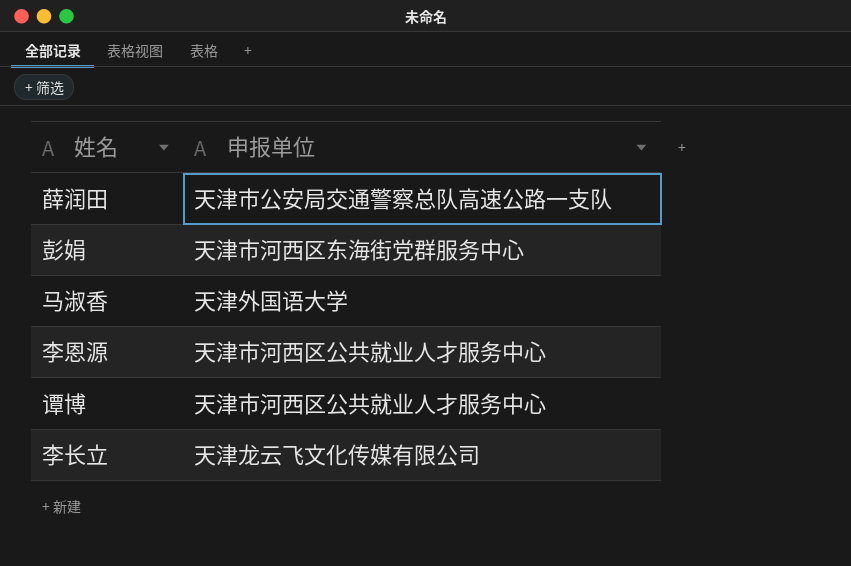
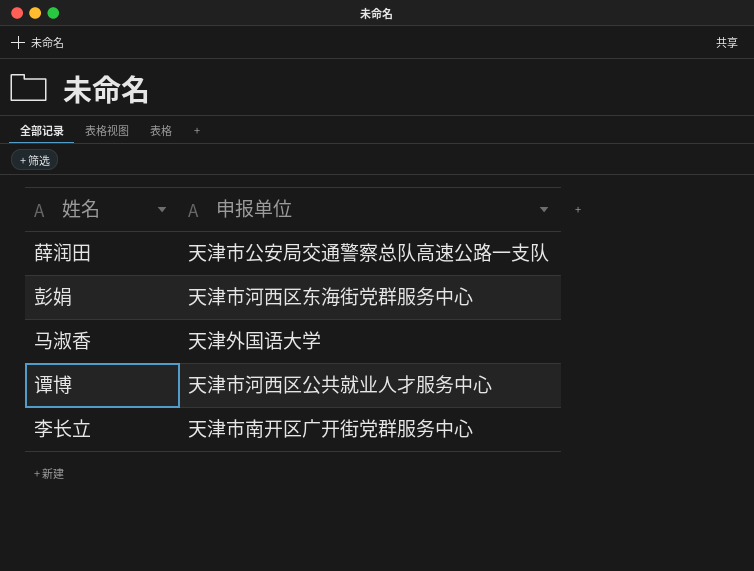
row 李恩源: 天津市河西区公共就业人才服务中心 -> none
李长立 | 申报单位: 天津龙云飞文化传媒有限公司 -> 天津市南开区广开街党群服务中心

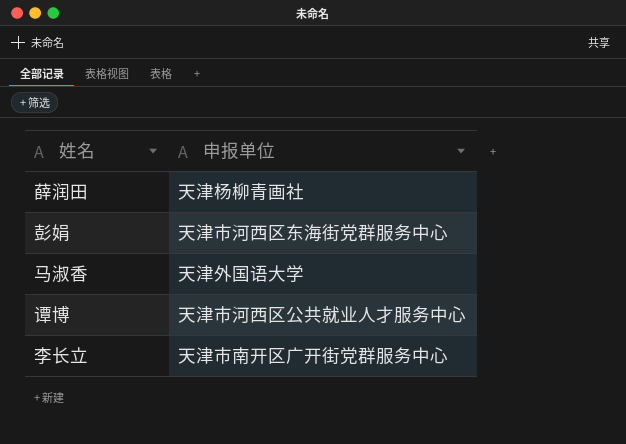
薛润田 | 申报单位: 天津市公安局交通警察总队高速公路一支队 -> 天津杨柳青画社

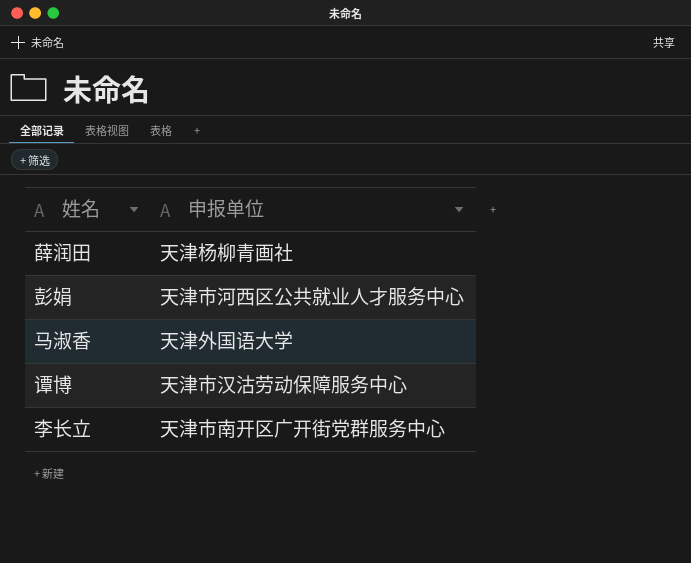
彭娟 | 申报单位: 天津市河西区东海街党群服务中心 -> 天津市河西区公共就业人才服务中心
谭博 | 申报单位: 天津市河西区公共就业人才服务中心 -> 天津市汉沽劳动保障服务中心

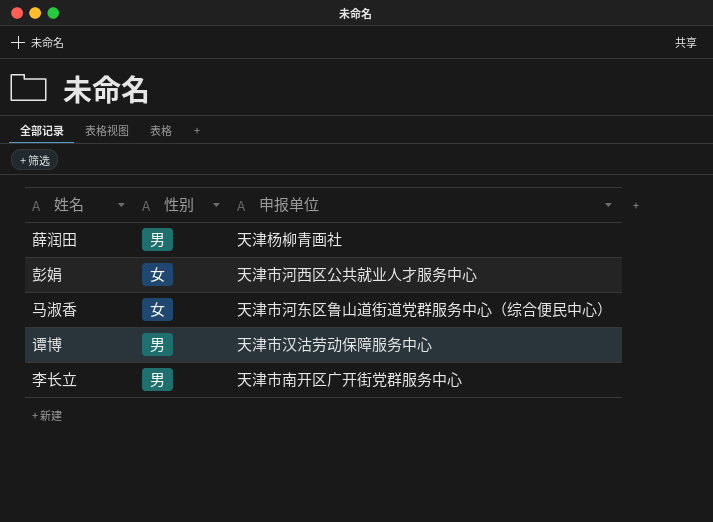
column 性别 | position: none -> 2
马淑香 | 申报单位: 天津外国语大学 -> 天津市河东区鲁山道街道党群服务中心（综合便民中心）

